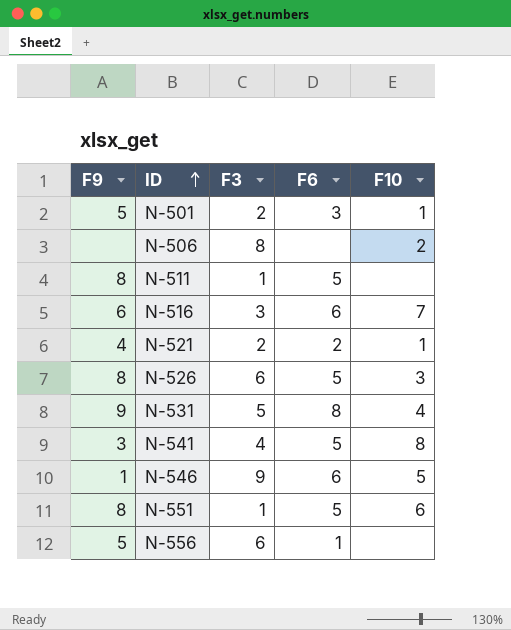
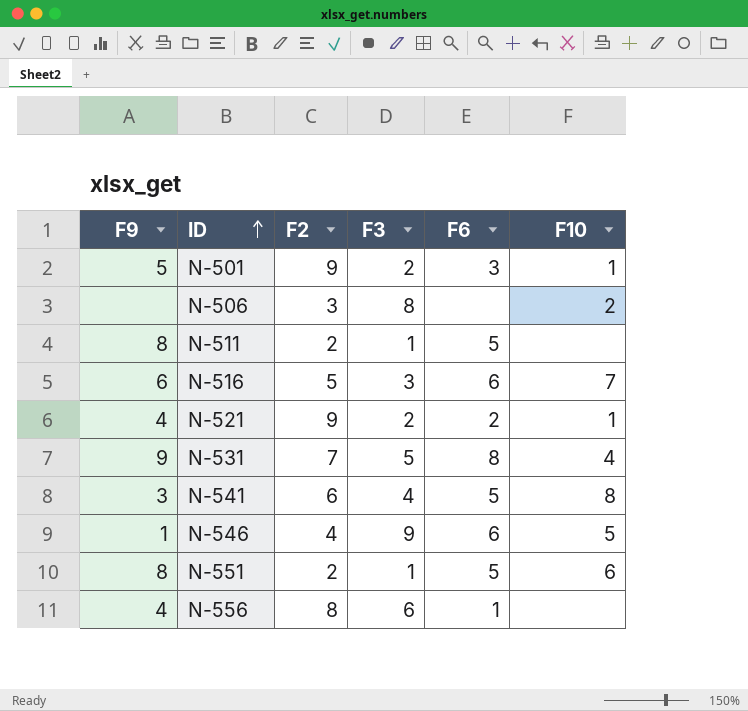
column F2 | position: none -> 3
row N-526: 8 | 6 | 5 | 3 -> none
N-556 | F9: 5 -> 4

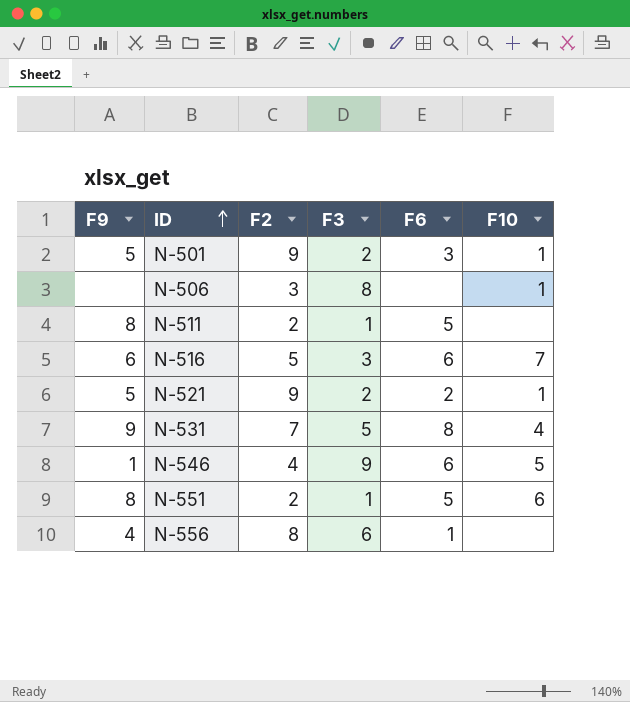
row N-541: 3 | 6 | 4 | 5 | 8 -> none
N-506 | F10: 2 -> 1
N-521 | F9: 4 -> 5

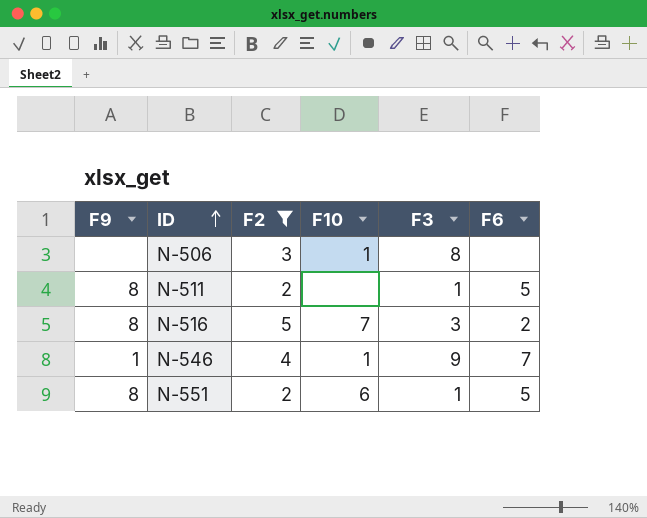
filter: none -> F2 <= 5
column F10 | position: 6 -> 4
N-516 | F9: 6 -> 8
N-516 | F6: 6 -> 2
N-546 | F10: 5 -> 1
N-546 | F6: 6 -> 7

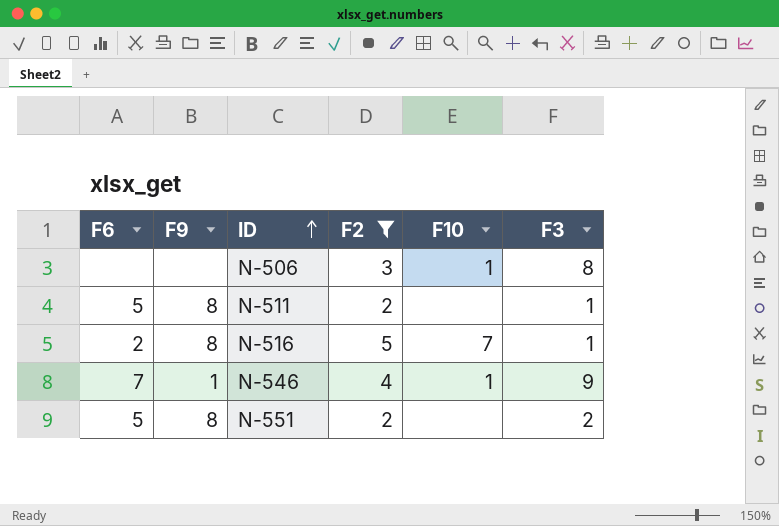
column F6 | position: 6 -> 1
N-516 | F3: 3 -> 1
N-551 | F10: 6 -> none
N-551 | F3: 1 -> 2

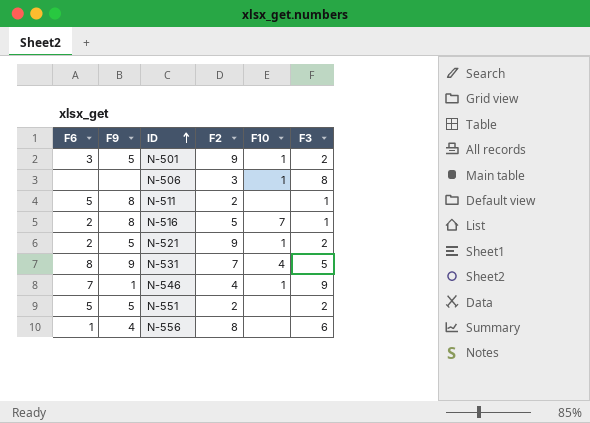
filter: F2 <= 5 -> none
N-551 | F9: 8 -> 5

